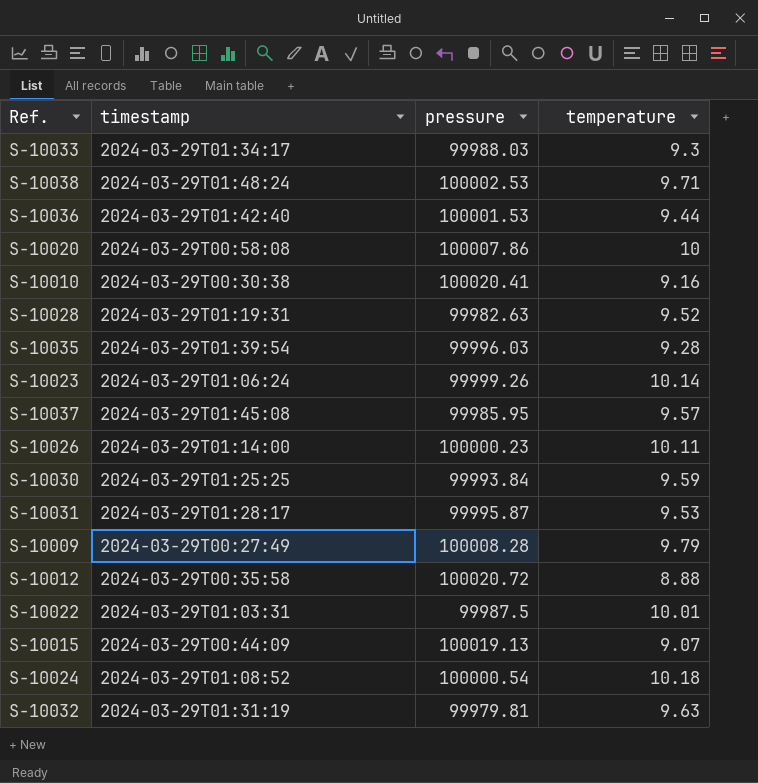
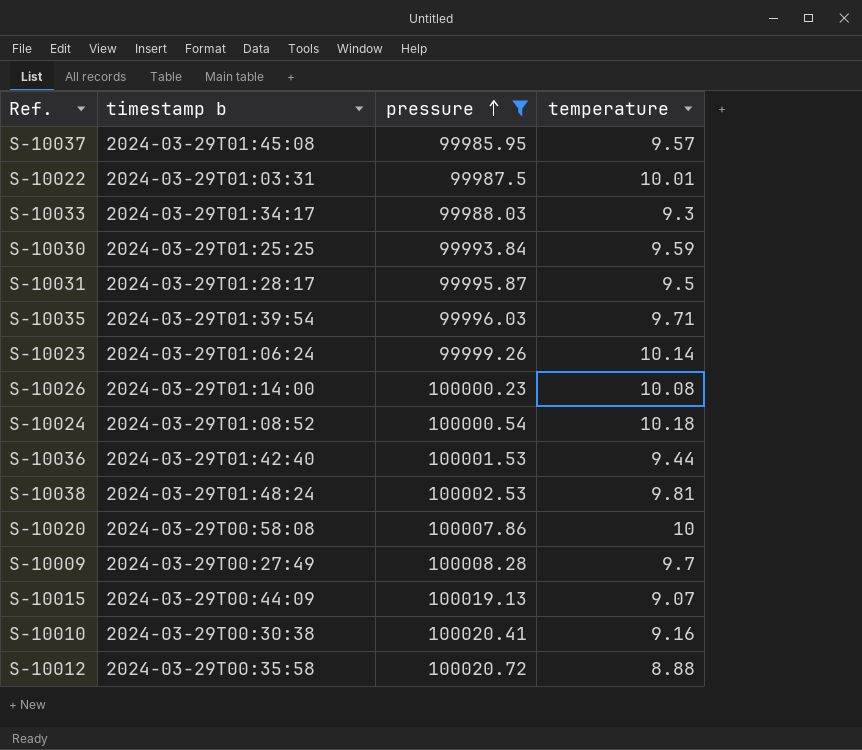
filter: none -> pressure >= 99985.95
row order: none -> pressure ascending
column name: timestamp -> timestamp b
S-10031 | temperature: 9.53 -> 9.5
S-10035 | temperature: 9.28 -> 9.71
S-10026 | temperature: 10.11 -> 10.08
S-10038 | temperature: 9.71 -> 9.81
S-10009 | temperature: 9.79 -> 9.7

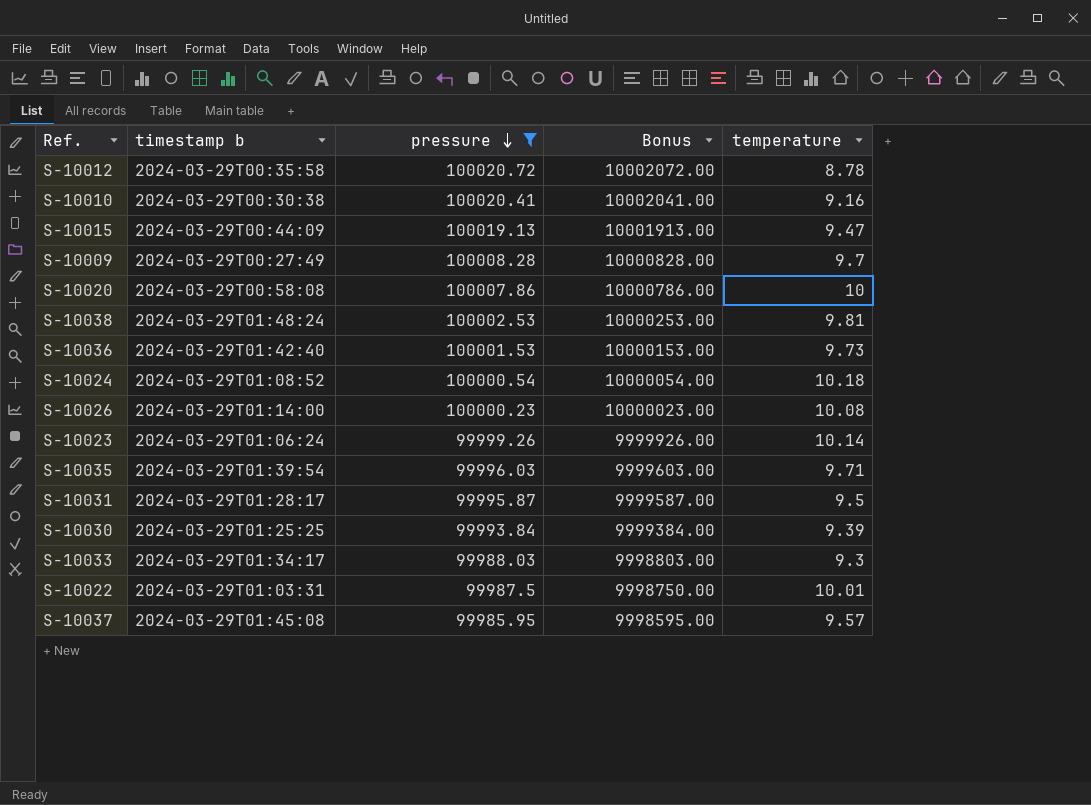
row order: pressure ascending -> pressure descending
column Bonus | formula: none -> [pressure] * 100
S-10012 | temperature: 8.88 -> 8.78
S-10015 | temperature: 9.07 -> 9.47
S-10036 | temperature: 9.44 -> 9.73
S-10030 | temperature: 9.59 -> 9.39

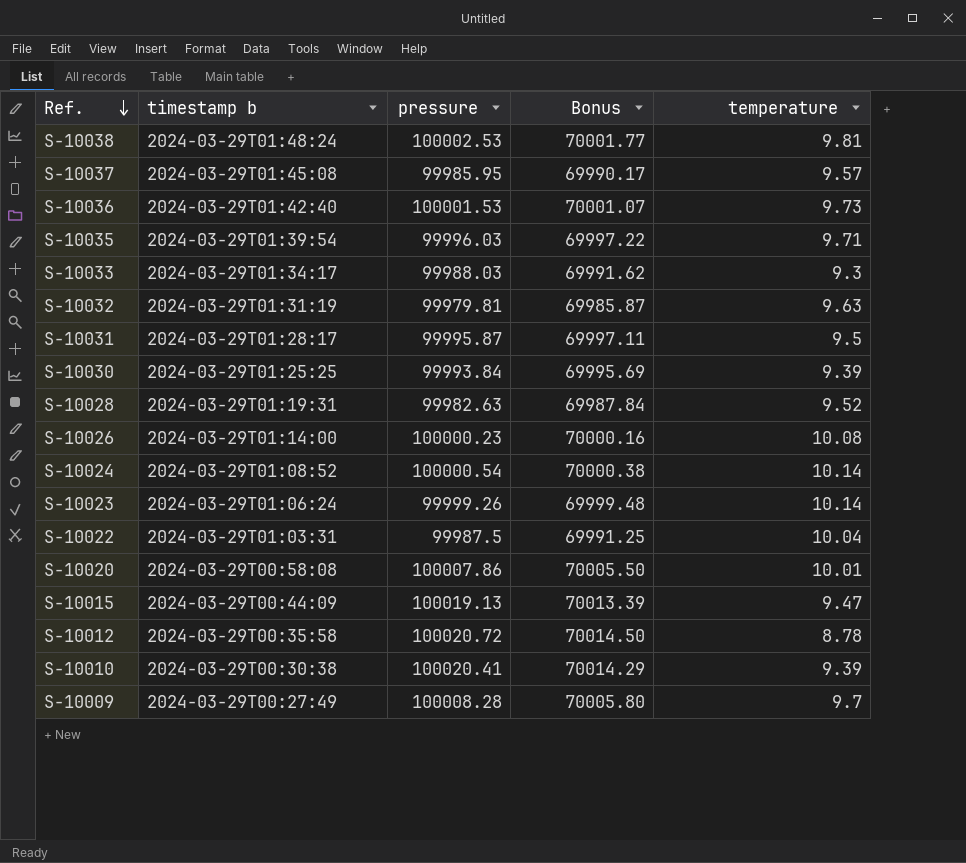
filter: pressure >= 99985.95 -> none
row order: pressure descending -> Ref. descending
column Bonus | formula: [pressure] * 100 -> [pressure] * 0.7
S-10024 | temperature: 10.18 -> 10.14
S-10022 | temperature: 10.01 -> 10.04
S-10020 | temperature: 10 -> 10.01
S-10010 | temperature: 9.16 -> 9.39

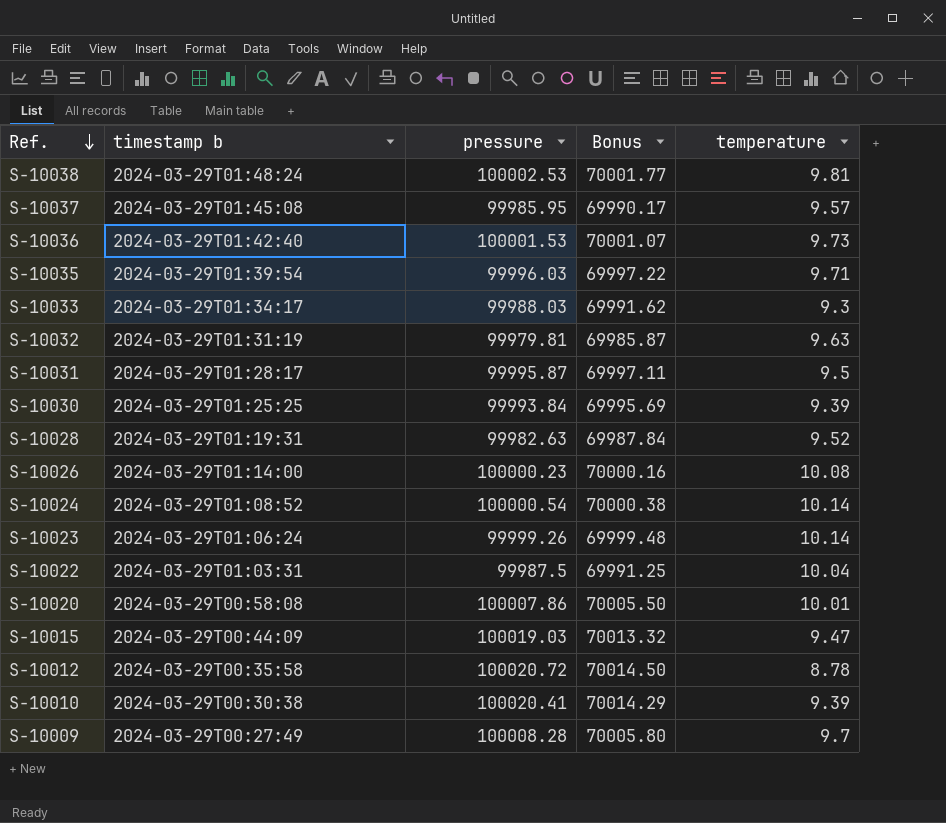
S-10015 | pressure: 100019.13 -> 100019.03
S-10015 | Bonus: 70013.39 -> 70013.32

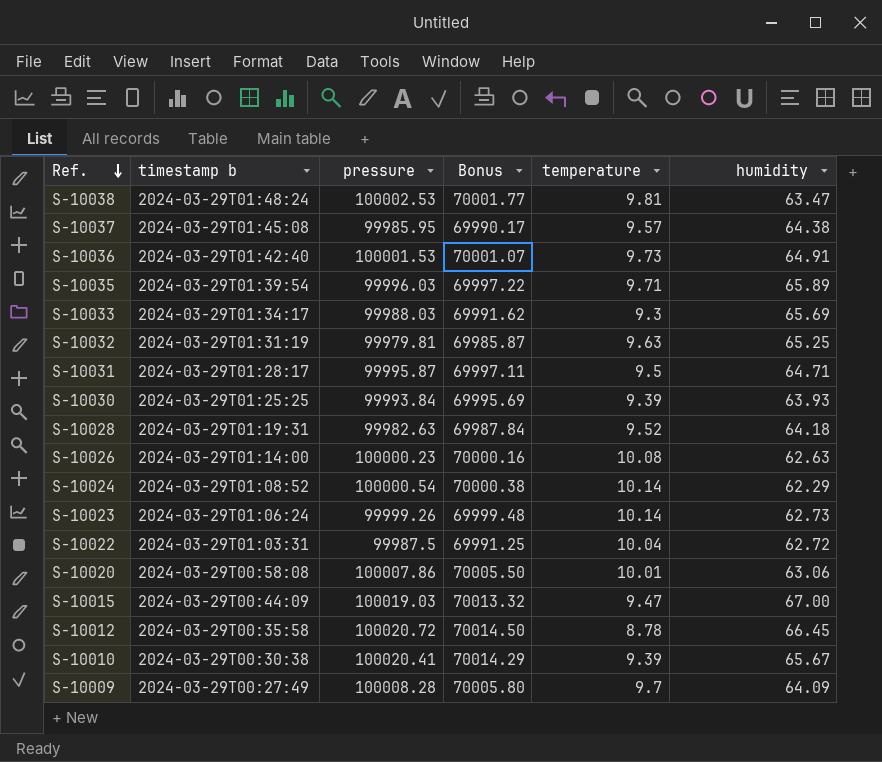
column humidity | position: none -> 6

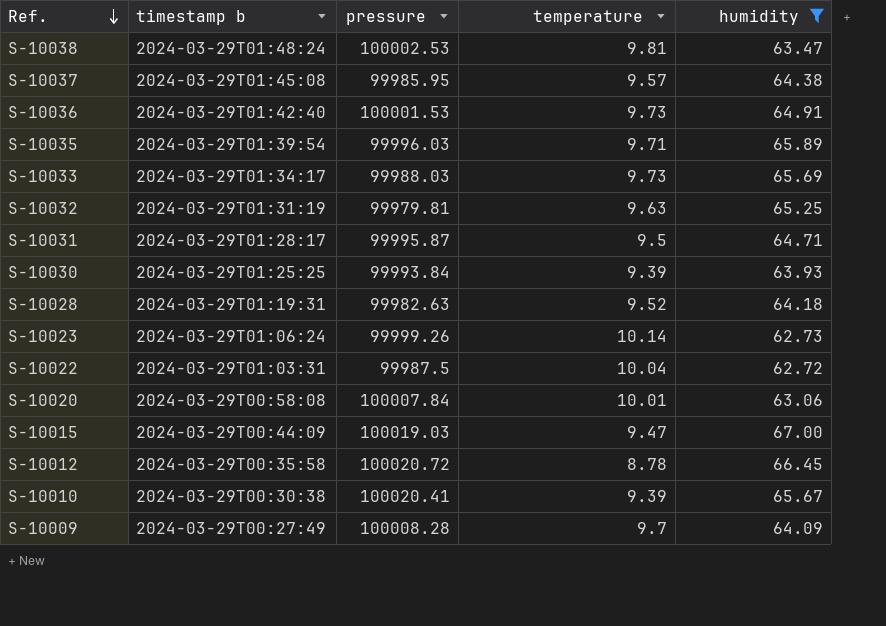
filter: none -> humidity >= 62.72
column Bonus | formula: [pressure] * 0.7 -> none
S-10033 | temperature: 9.3 -> 9.73
S-10020 | pressure: 100007.86 -> 100007.84

